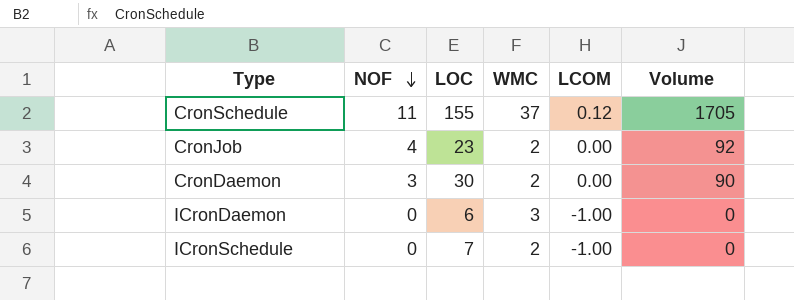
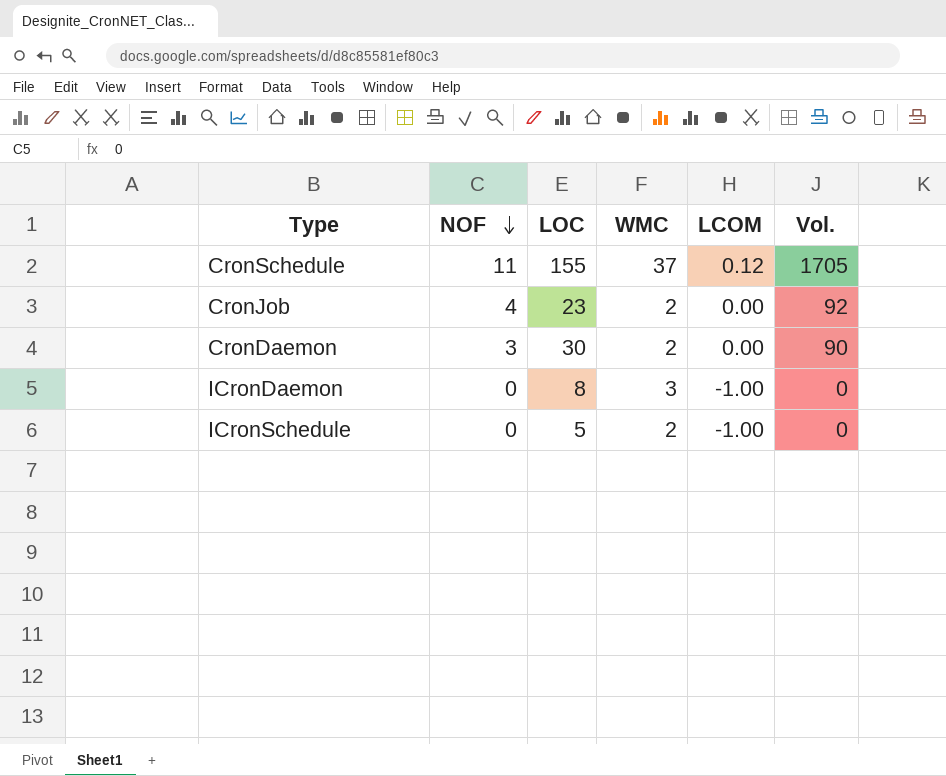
column name: Volume -> Vol.
ICronDaemon | LOC: 6 -> 8
ICronSchedule | LOC: 7 -> 5

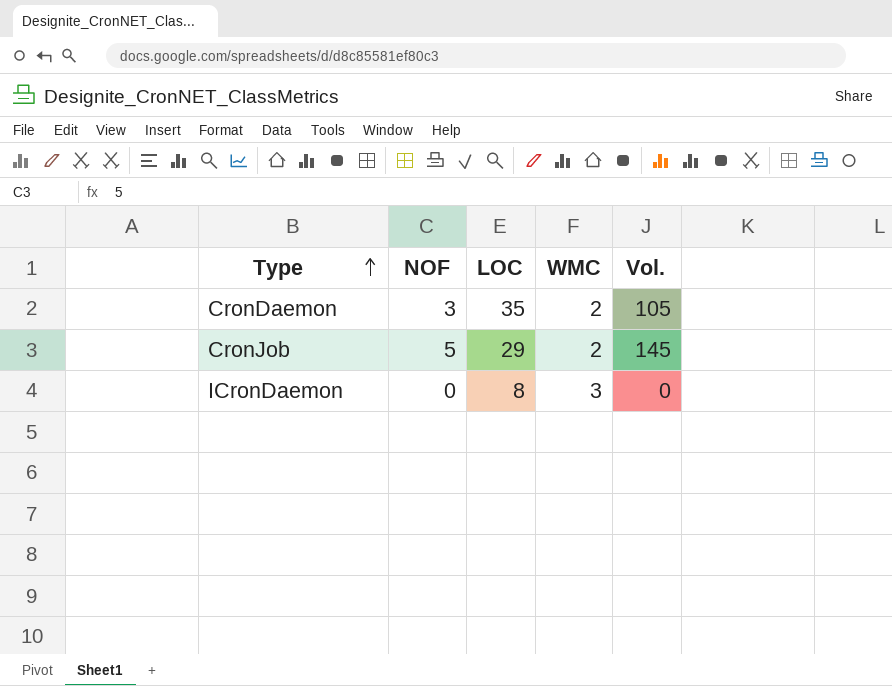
row order: NOF descending -> Type ascending
column LCOM | position: 5 -> none
row CronSchedule: 11 | 155 | 37 | 0.12 | 1705 -> none
row ICronSchedule: 0 | 5 | 2 | -1.00 | 0 -> none
CronDaemon | LOC: 30 -> 35
CronDaemon | Vol.: 90 -> 105
CronJob | NOF: 4 -> 5
CronJob | LOC: 23 -> 29
CronJob | Vol.: 92 -> 145

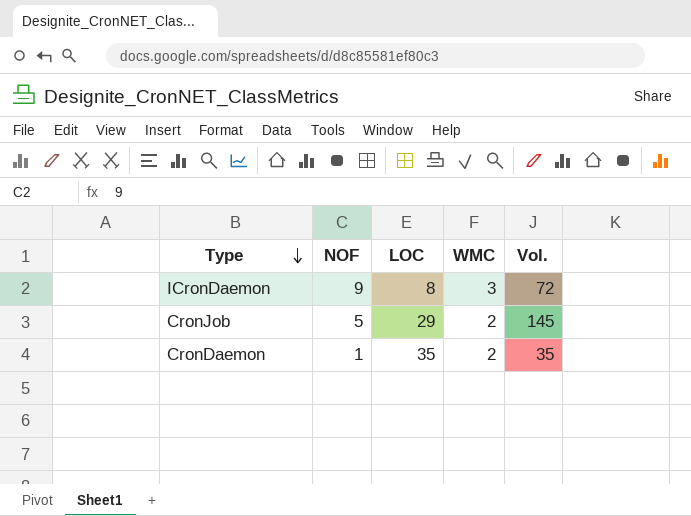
row order: Type ascending -> Type descending
ICronDaemon | NOF: 0 -> 9
ICronDaemon | Vol.: 0 -> 72
CronDaemon | NOF: 3 -> 1
CronDaemon | Vol.: 105 -> 35

